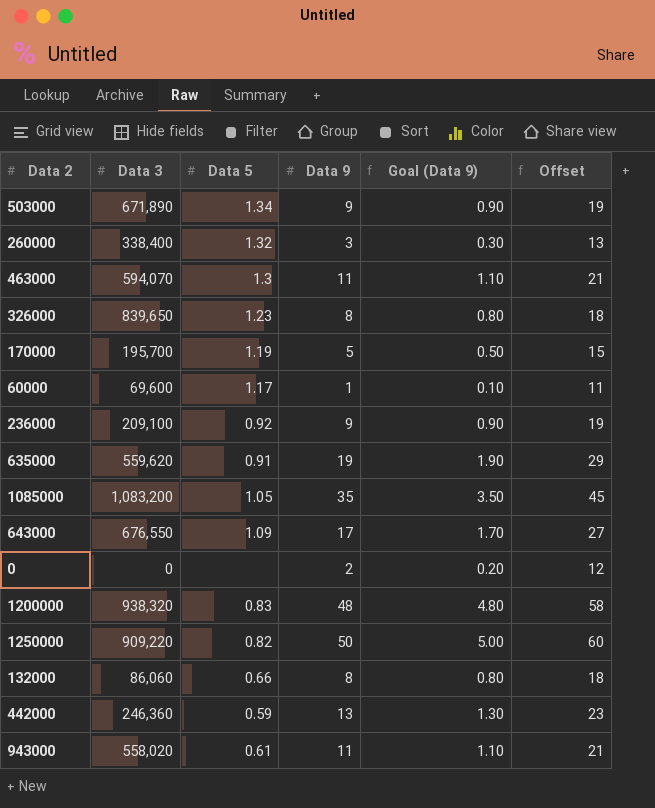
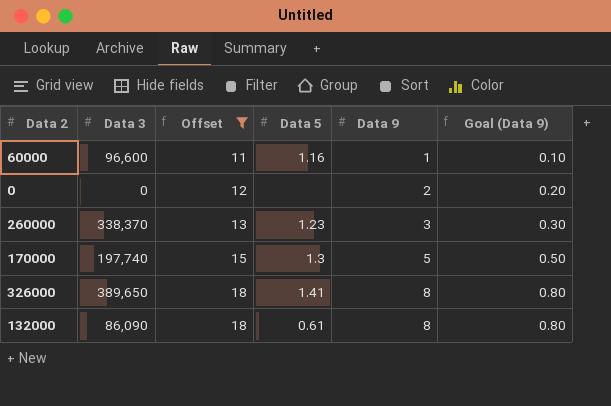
filter: none -> Offset <= 18
row order: none -> Offset ascending
column Offset | position: 6 -> 3
60000 | Data 3: 69,600 -> 96,600
60000 | Data 5: 1.17 -> 1.16
260000 | Data 3: 338,400 -> 338,370
260000 | Data 5: 1.32 -> 1.23
170000 | Data 3: 195,700 -> 197,740
170000 | Data 5: 1.19 -> 1.3
326000 | Data 3: 839,650 -> 389,650
326000 | Data 5: 1.23 -> 1.41
132000 | Data 3: 86,060 -> 86,090
132000 | Data 5: 0.66 -> 0.61

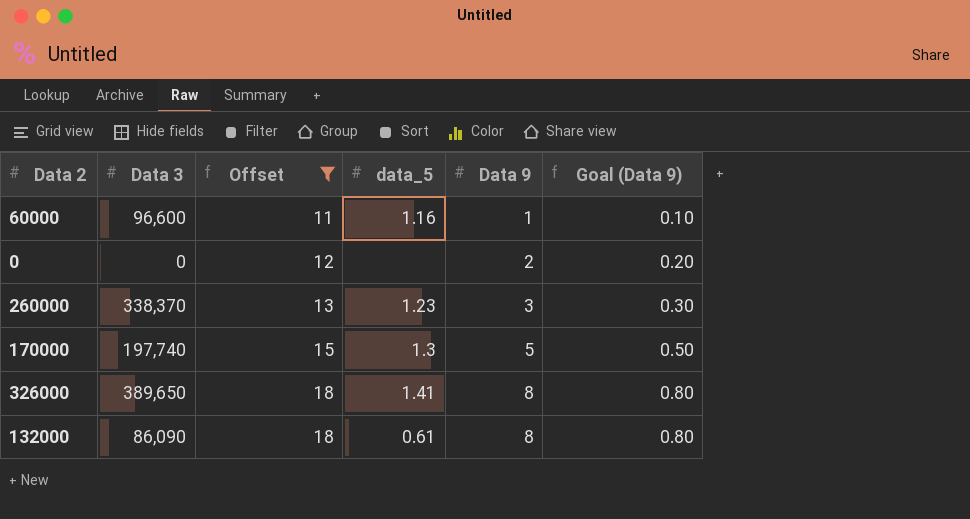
column name: Data 5 -> data_5

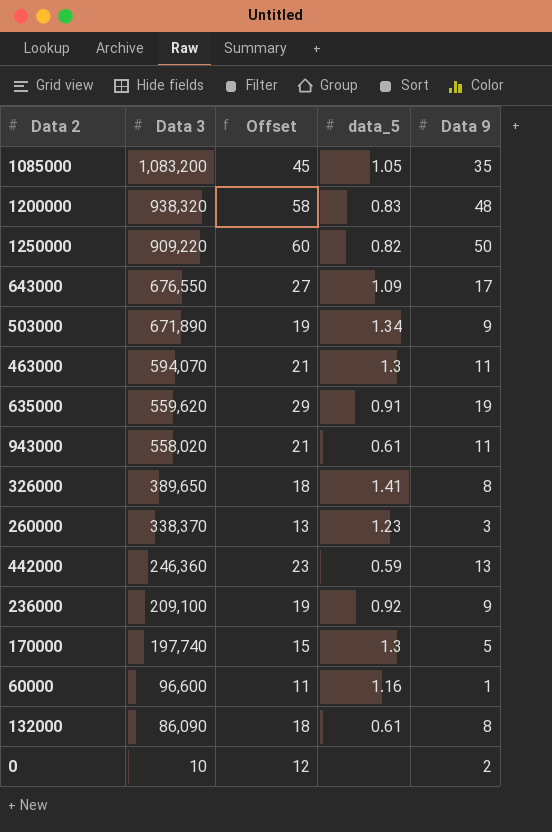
filter: Offset <= 18 -> none
row order: Offset ascending -> Data 3 descending
column Goal (Data 9) | formula: [Data 9] * 0.1 -> none
0 | Data 3: 0 -> 10

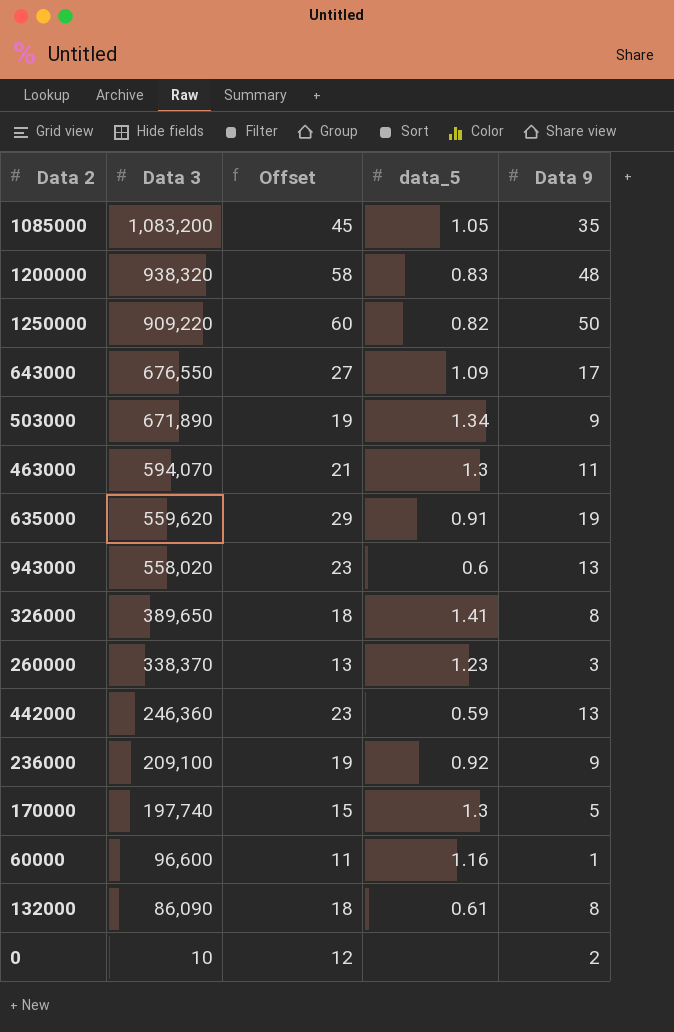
943000 | Offset: 21 -> 23
943000 | data_5: 0.61 -> 0.6
943000 | Data 9: 11 -> 13

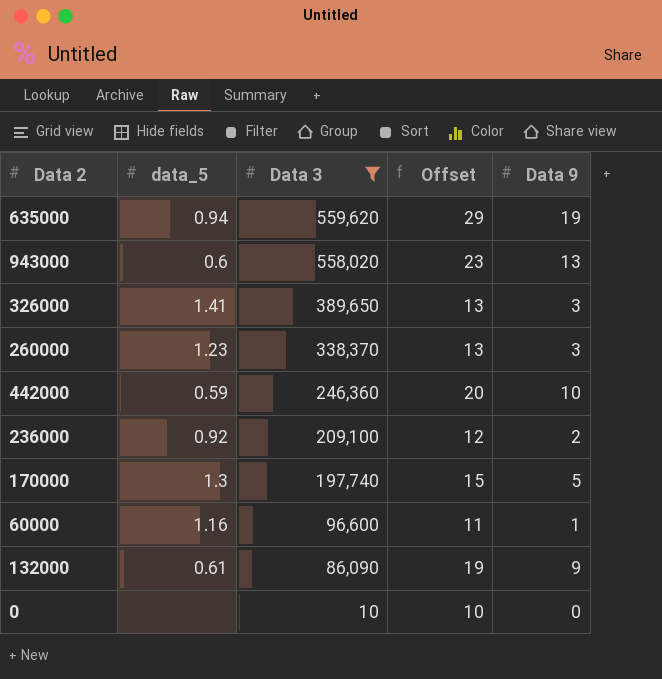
filter: none -> Data 3 <= 559,620
column data_5 | position: 4 -> 2
635000 | data_5: 0.91 -> 0.94
326000 | Offset: 18 -> 13
326000 | Data 9: 8 -> 3
442000 | Offset: 23 -> 20
442000 | Data 9: 13 -> 10
236000 | Offset: 19 -> 12
236000 | Data 9: 9 -> 2
132000 | Offset: 18 -> 19
132000 | Data 9: 8 -> 9
0 | Offset: 12 -> 10
0 | Data 9: 2 -> 0

